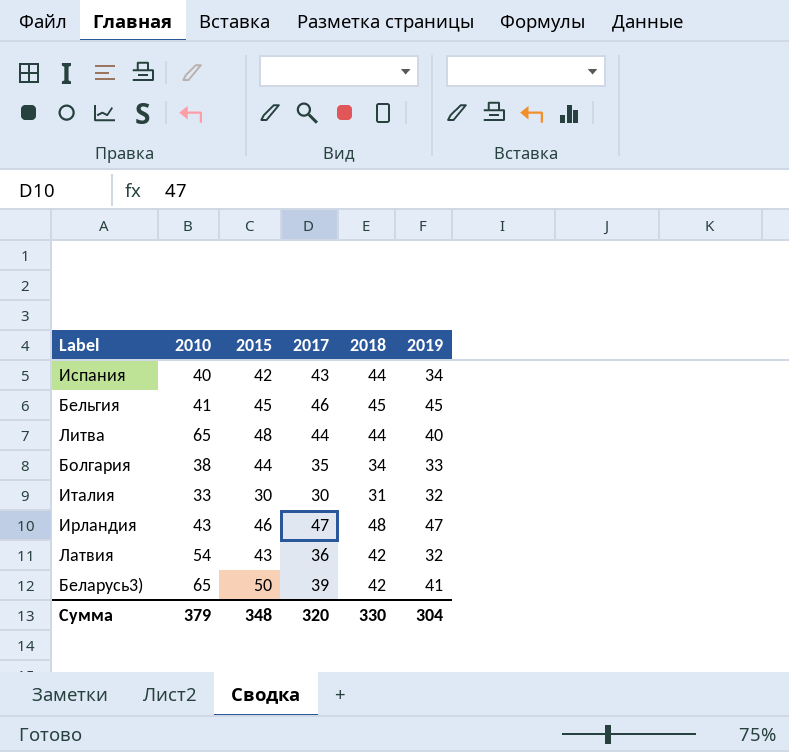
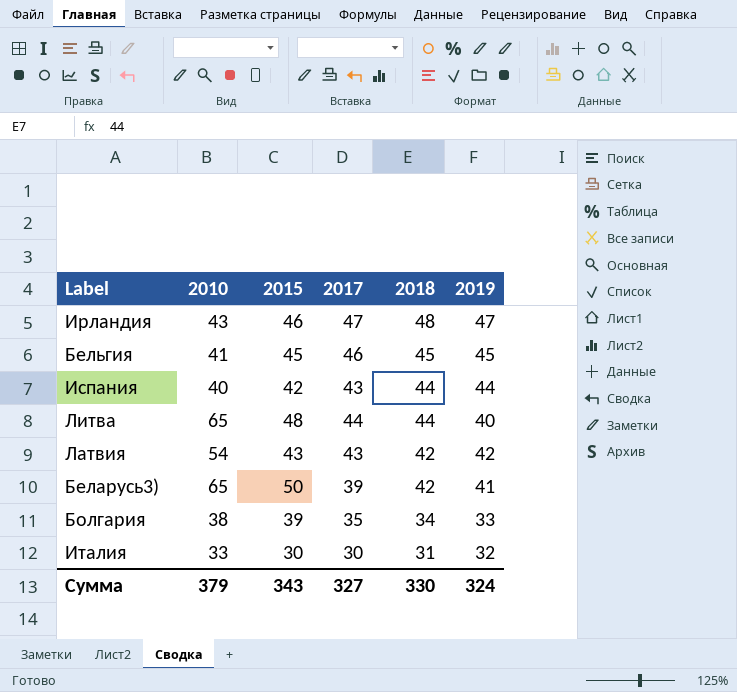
row order: none -> 2018 descending
Испания | 2019: 34 -> 44
Латвия | 2017: 36 -> 43
Латвия | 2019: 32 -> 42
Болгария | 2015: 44 -> 39
Сумма | 2015: 348 -> 343
Сумма | 2017: 320 -> 327
Сумма | 2019: 304 -> 324

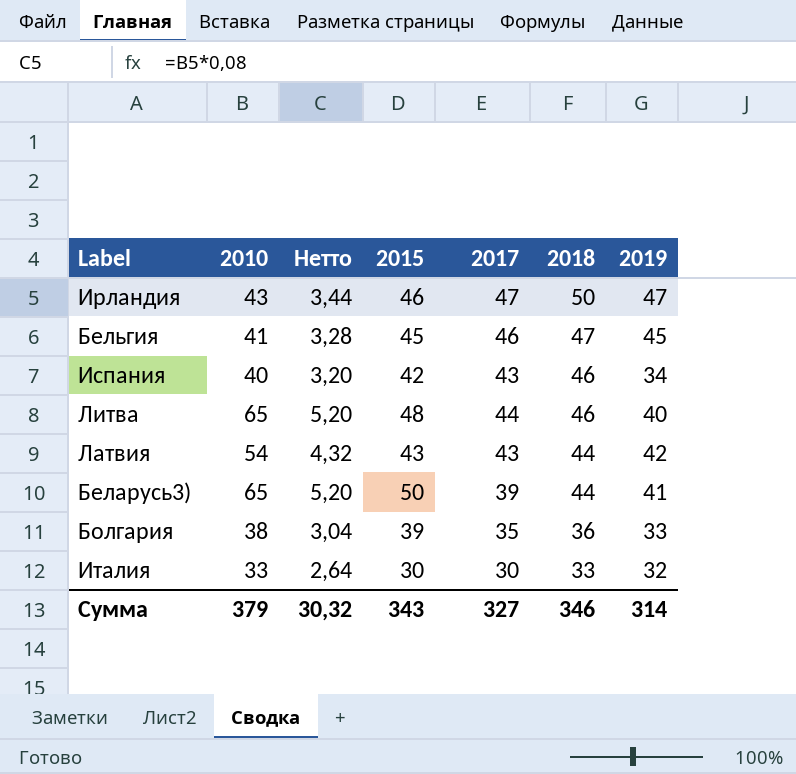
column Нетто | formula: none -> [2010] * 0,08
Ирландия | 2018: 48 -> 50
Бельгия | 2018: 45 -> 47
Испания | 2018: 44 -> 46
Испания | 2019: 44 -> 34
Литва | 2018: 44 -> 46
Латвия | 2018: 42 -> 44
Беларусь3) | 2018: 42 -> 44
Болгария | 2018: 34 -> 36
Италия | 2018: 31 -> 33
Сумма | 2018: 330 -> 346
Сумма | 2019: 324 -> 314

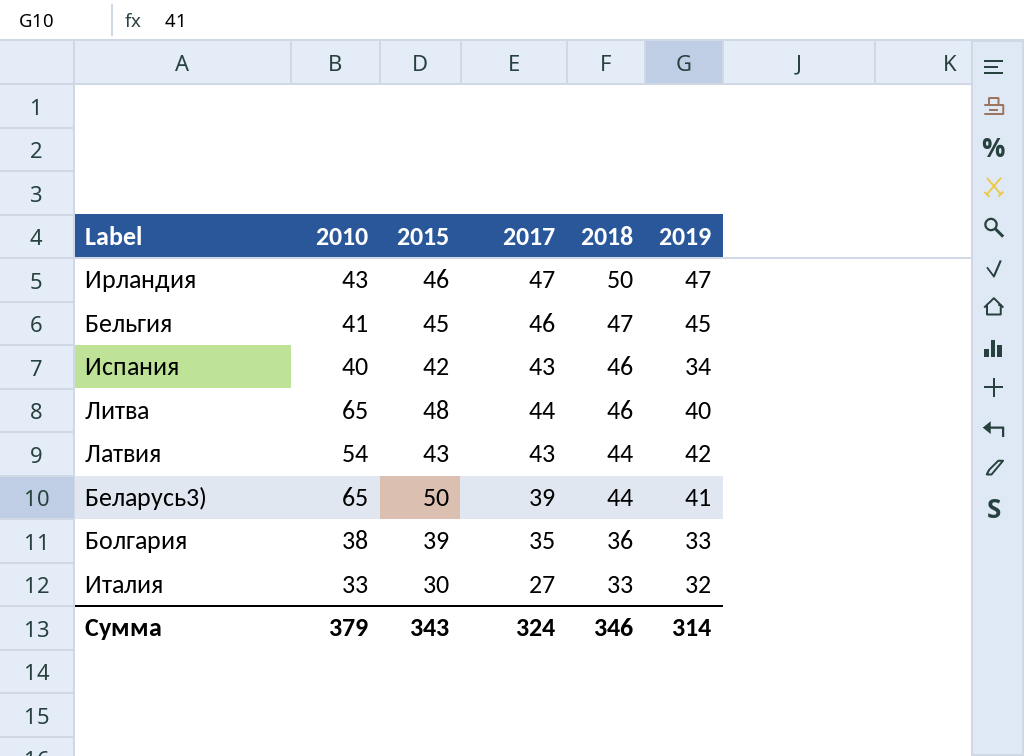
column Нетто | formula: [2010] * 0,08 -> none
Италия | 2017: 30 -> 27
Сумма | 2017: 327 -> 324

